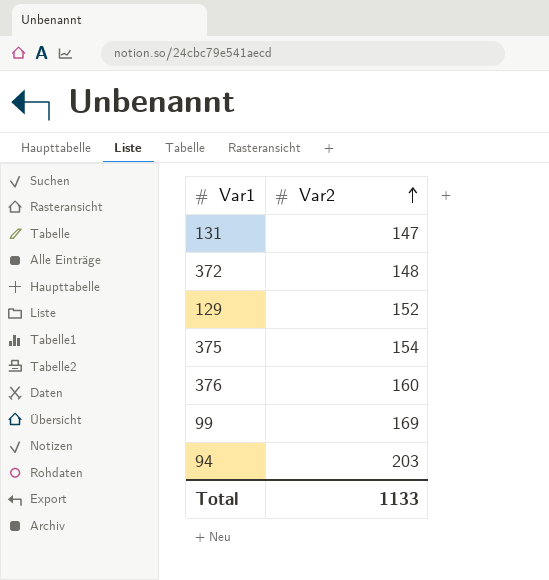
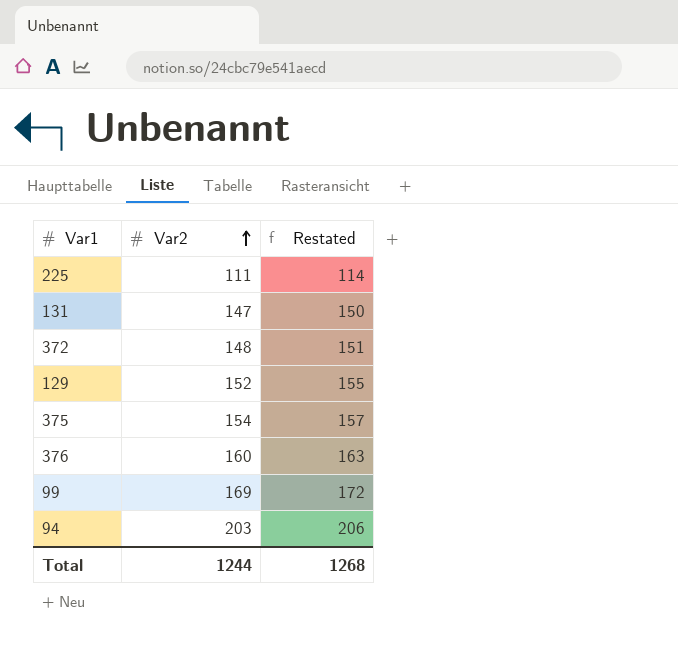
column Restated | formula: none -> [Var2] + 3
row 225: none -> 111 | 114
Total | Var2: 1133 -> 1244

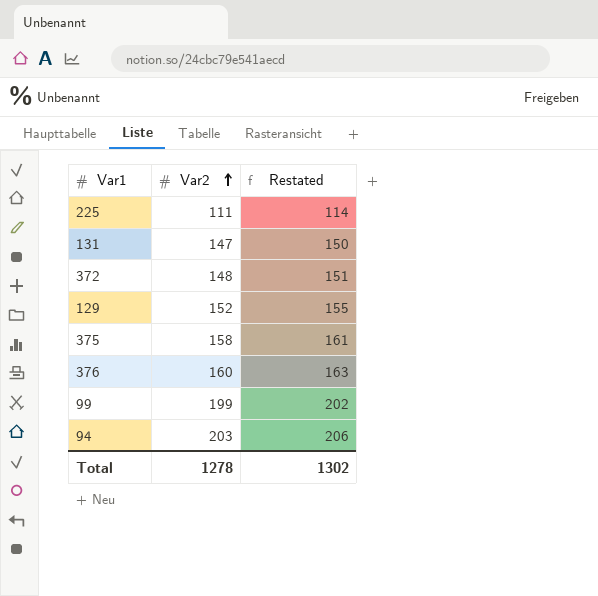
375 | Var2: 154 -> 158
375 | Restated: 157 -> 161
99 | Var2: 169 -> 199
99 | Restated: 172 -> 202
Total | Var2: 1244 -> 1278
Total | Restated: 1268 -> 1302

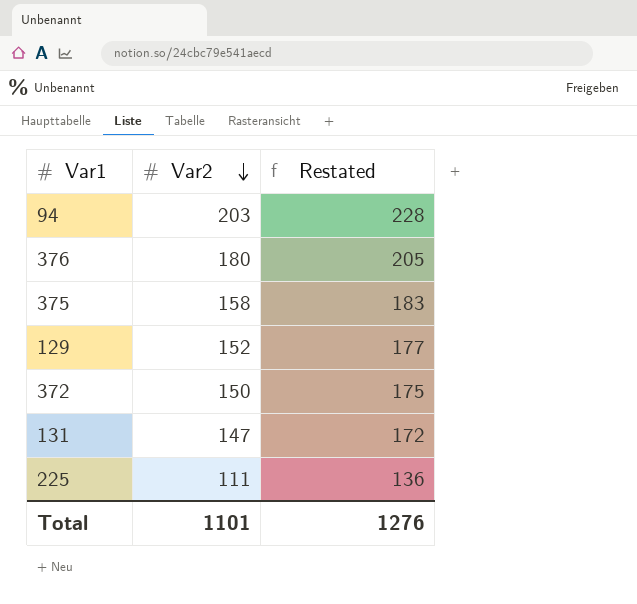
row order: Var2 ascending -> Var2 descending
column Restated | formula: [Var2] + 3 -> [Var2] + 25
row 99: 199 | 202 -> none
376 | Var2: 160 -> 180
372 | Var2: 148 -> 150
Total | Var2: 1278 -> 1101
Total | Restated: 1302 -> 1276

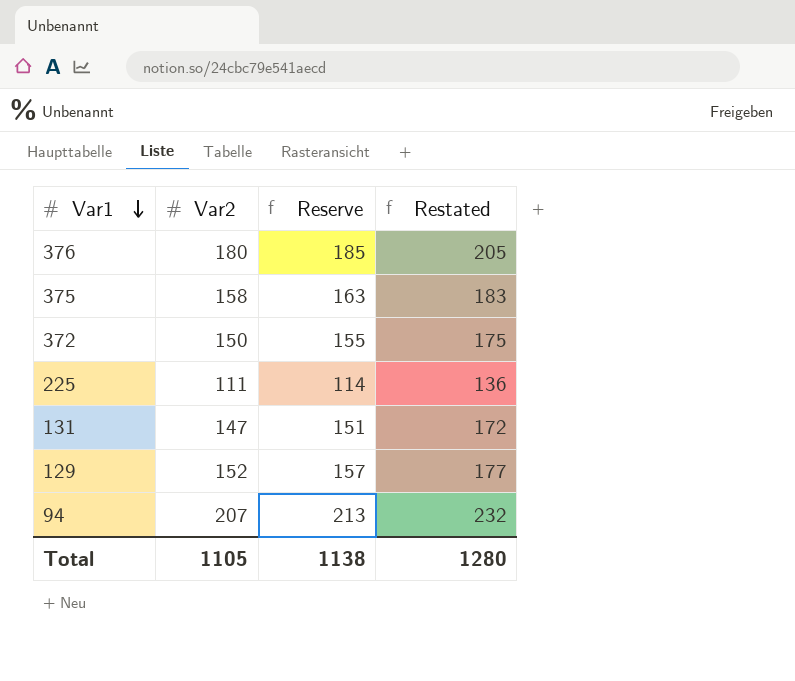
row order: Var2 descending -> Var1 descending
column Reserve | formula: none -> [Var2] * 1.03
94 | Var2: 203 -> 207
94 | Restated: 228 -> 232
Total | Var2: 1101 -> 1105
Total | Restated: 1276 -> 1280

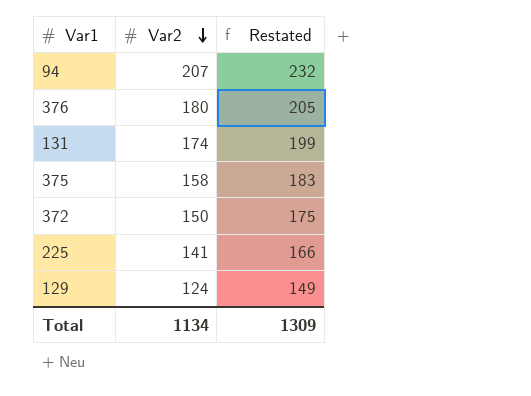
row order: Var1 descending -> Var2 descending
column Reserve | formula: [Var2] * 1.03 -> none
131 | Var2: 147 -> 174
131 | Restated: 172 -> 199
225 | Var2: 111 -> 141
225 | Restated: 136 -> 166
129 | Var2: 152 -> 124
129 | Restated: 177 -> 149
Total | Var2: 1105 -> 1134
Total | Restated: 1280 -> 1309

